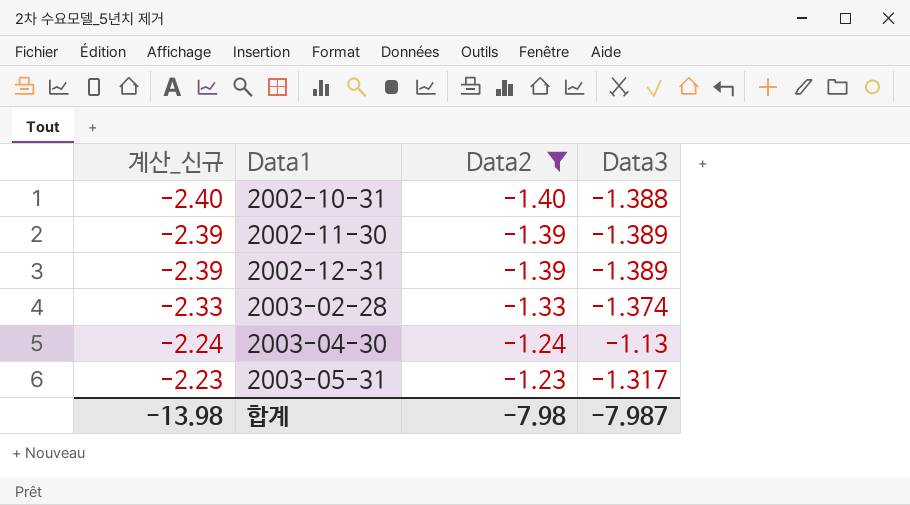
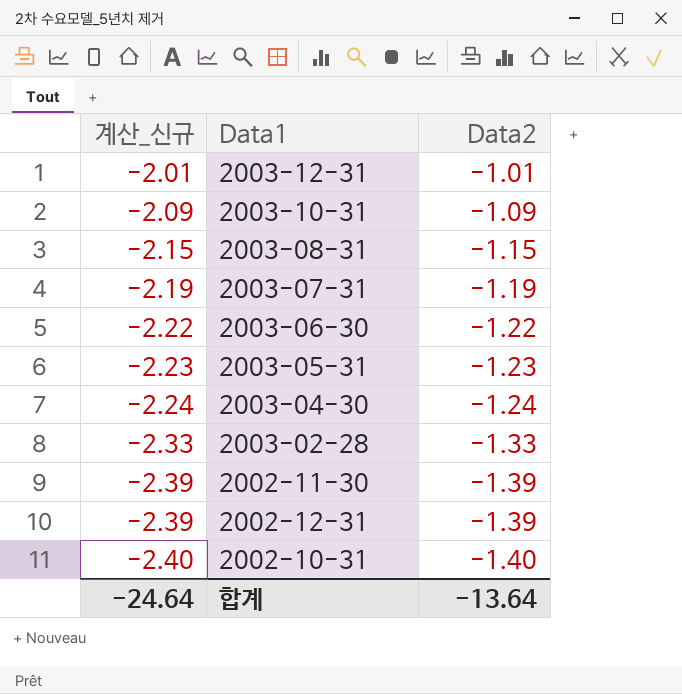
filter: Data2 <= -1.23 -> none
row order: 계산_신규 ascending -> 계산_신규 descending
column Data3 | position: 4 -> none
합계 | 계산_신규: -13.98 -> -24.64
합계 | Data2: -7.98 -> -13.64

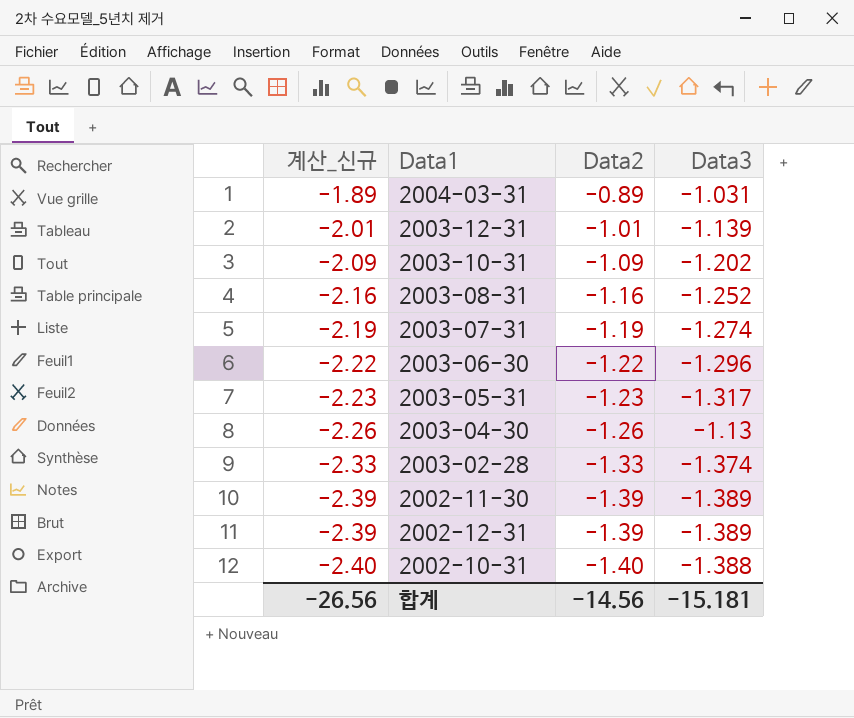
column Data3 | position: none -> 4
row 2004-03-31: none -> -1.89 | -0.89 | -1.031
2003-08-31 | 계산_신규: -2.15 -> -2.16
2003-08-31 | Data2: -1.15 -> -1.16
2003-04-30 | 계산_신규: -2.24 -> -2.26
2003-04-30 | Data2: -1.24 -> -1.26
합계 | 계산_신규: -24.64 -> -26.56
합계 | Data2: -13.64 -> -14.56

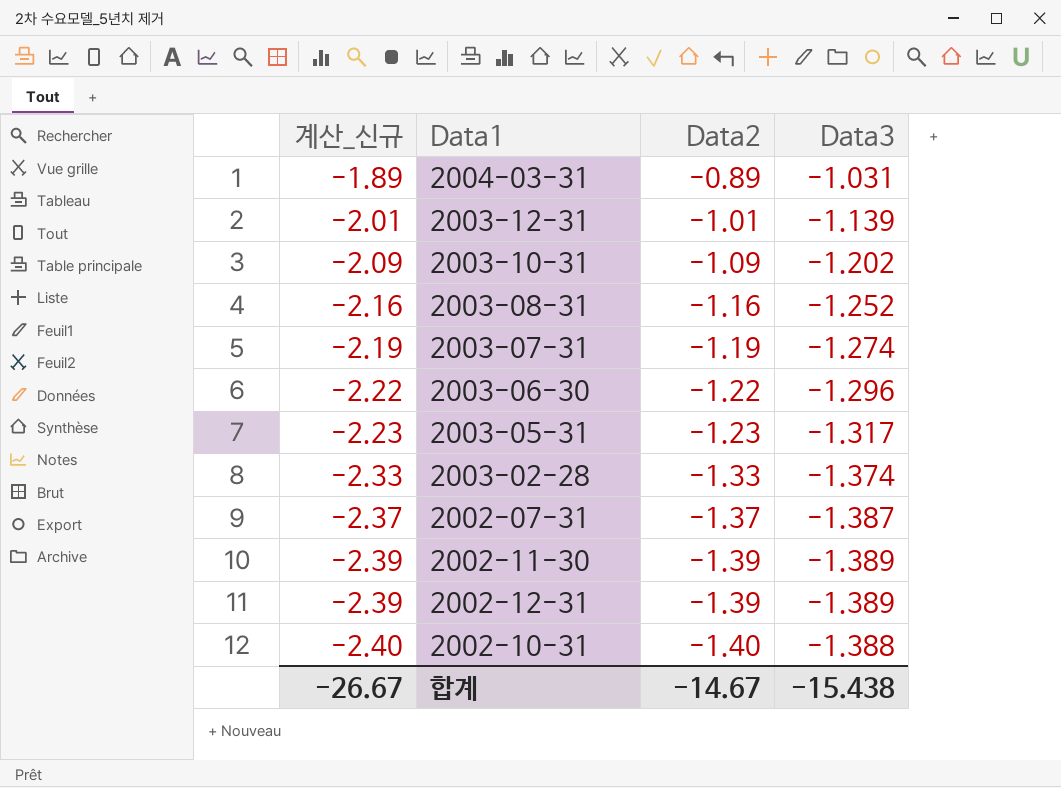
row 2003-04-30: -2.26 | -1.26 | -1.13 -> none
row 2002-07-31: none -> -2.37 | -1.37 | -1.387
합계 | 계산_신규: -26.56 -> -26.67
합계 | Data2: -14.56 -> -14.67
합계 | Data3: -15.181 -> -15.438

